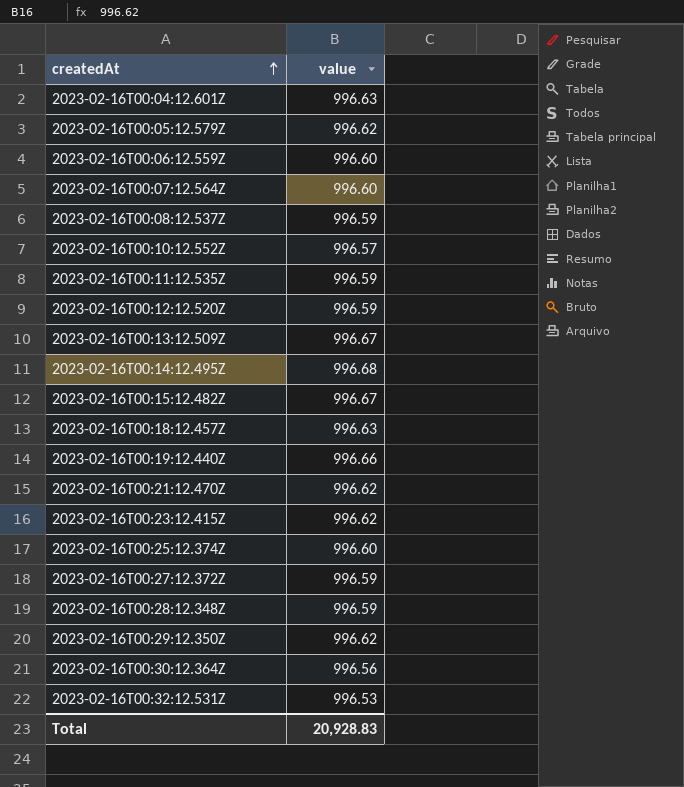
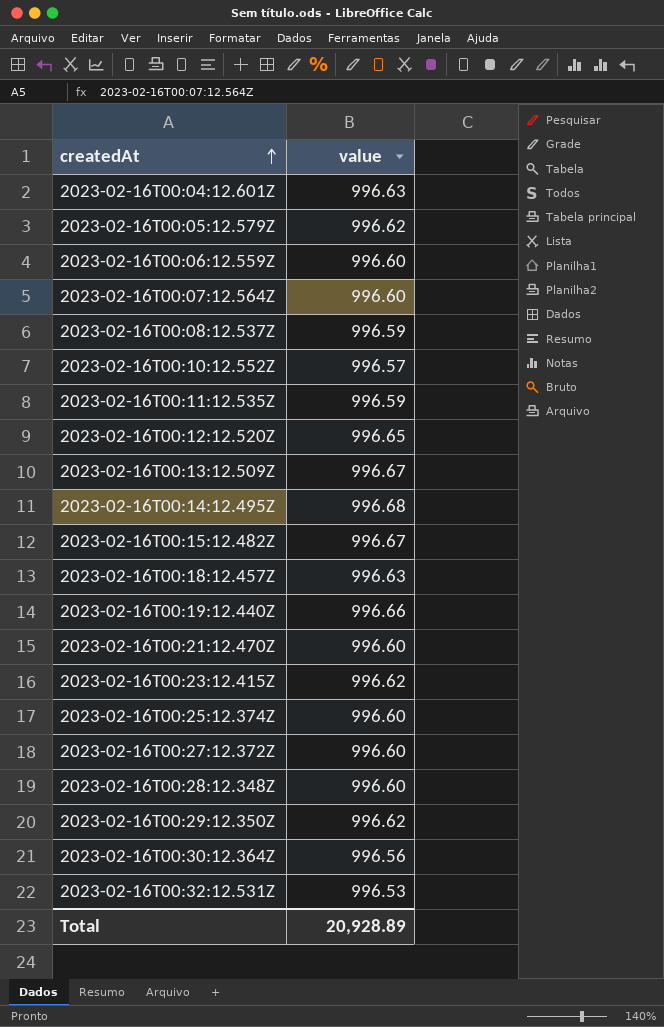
2023-02-16T00:12:12.520Z | value: 996.59 -> 996.65
2023-02-16T00:21:12.470Z | value: 996.62 -> 996.60
2023-02-16T00:27:12.372Z | value: 996.59 -> 996.60
2023-02-16T00:28:12.348Z | value: 996.59 -> 996.60
Total | value: 20,928.83 -> 20,928.89

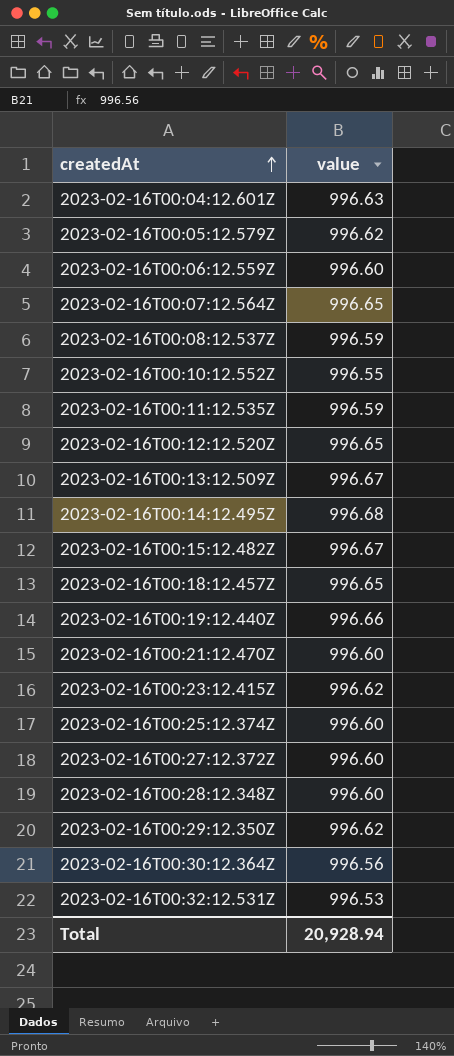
2023-02-16T00:07:12.564Z | value: 996.60 -> 996.65
2023-02-16T00:10:12.552Z | value: 996.57 -> 996.55
2023-02-16T00:18:12.457Z | value: 996.63 -> 996.65
Total | value: 20,928.89 -> 20,928.94

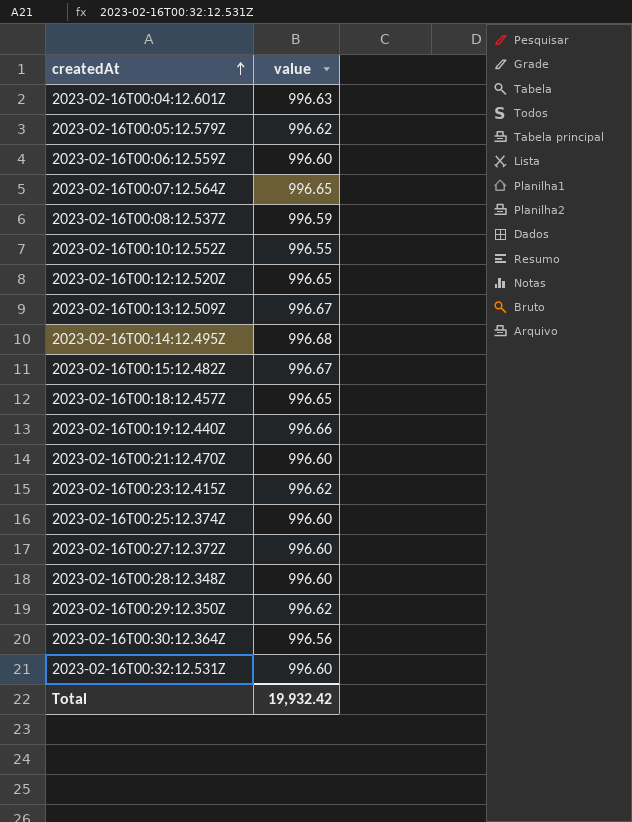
row 2023-02-16T00:11:12.535Z: 996.59 -> none
2023-02-16T00:32:12.531Z | value: 996.53 -> 996.60
Total | value: 20,928.94 -> 19,932.42

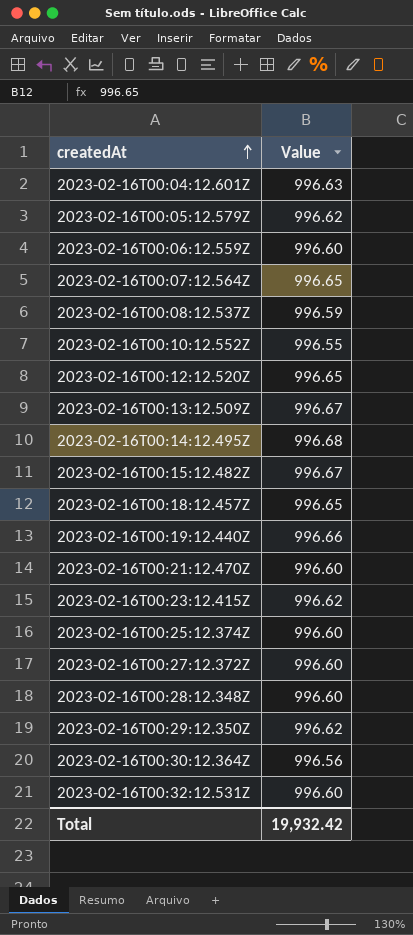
column name: value -> Value

